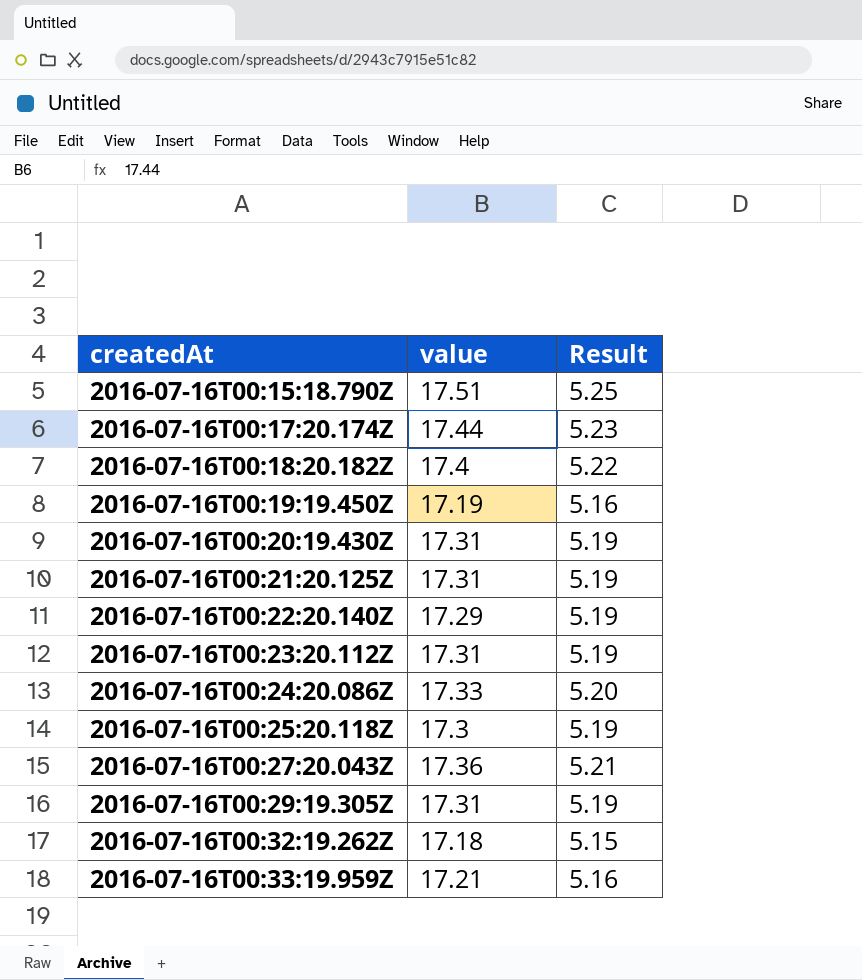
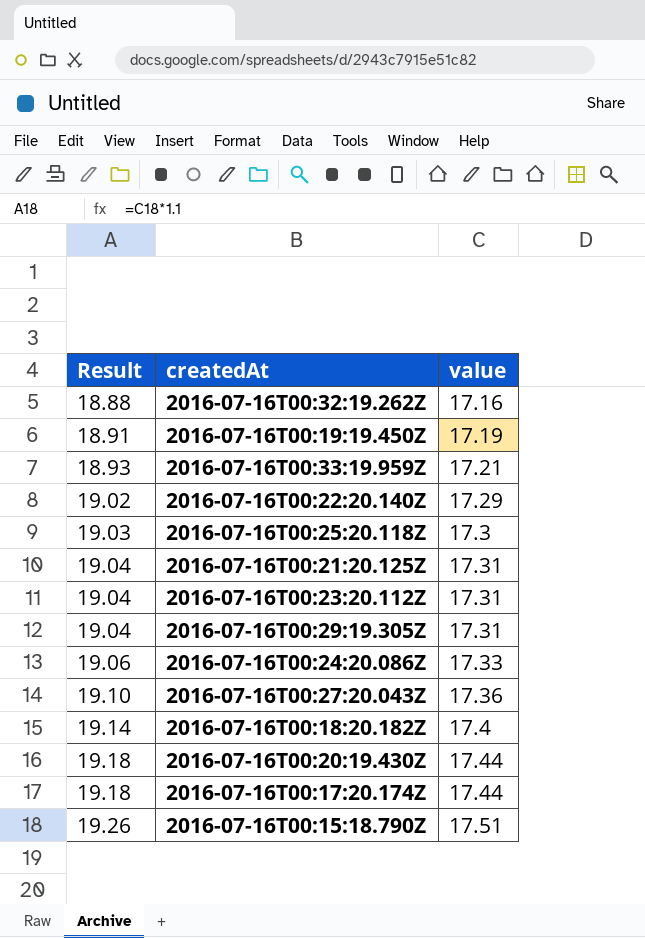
row order: createdAt ascending -> Result ascending
column Result | formula: [value] * 0.3 -> [value] * 1.1
column Result | position: 3 -> 1
2016-07-16T00:32:19.262Z | value: 17.18 -> 17.16
2016-07-16T00:20:19.430Z | value: 17.31 -> 17.44

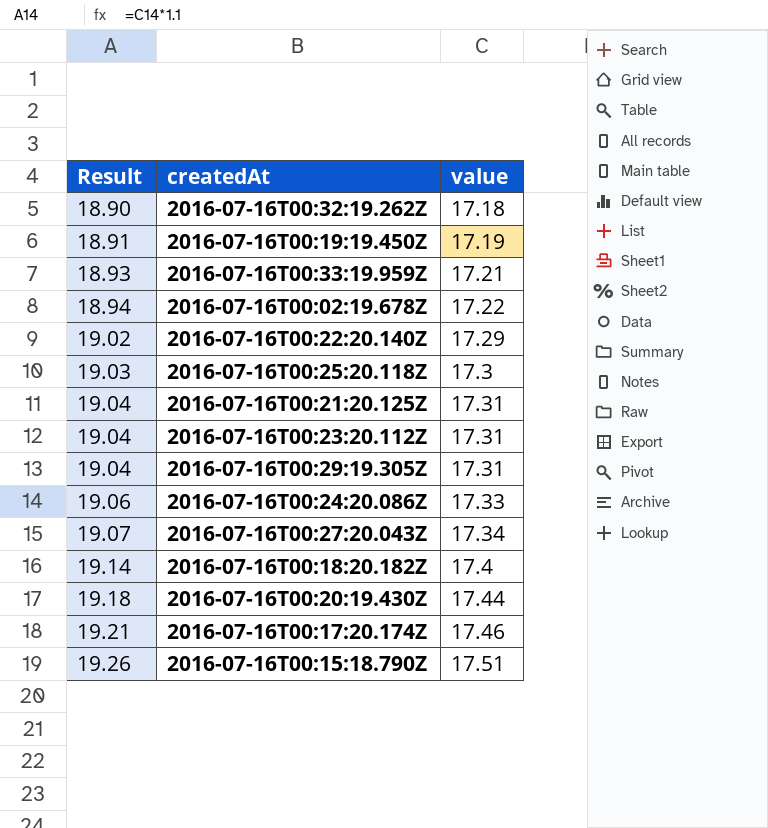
2016-07-16T00:32:19.262Z | Result: 18.88 -> 18.90
2016-07-16T00:32:19.262Z | value: 17.16 -> 17.18
row 2016-07-16T00:02:19.678Z: none -> 18.94 | 17.22
2016-07-16T00:27:20.043Z | Result: 19.10 -> 19.07
2016-07-16T00:27:20.043Z | value: 17.36 -> 17.34
2016-07-16T00:17:20.174Z | Result: 19.18 -> 19.21
2016-07-16T00:17:20.174Z | value: 17.44 -> 17.46

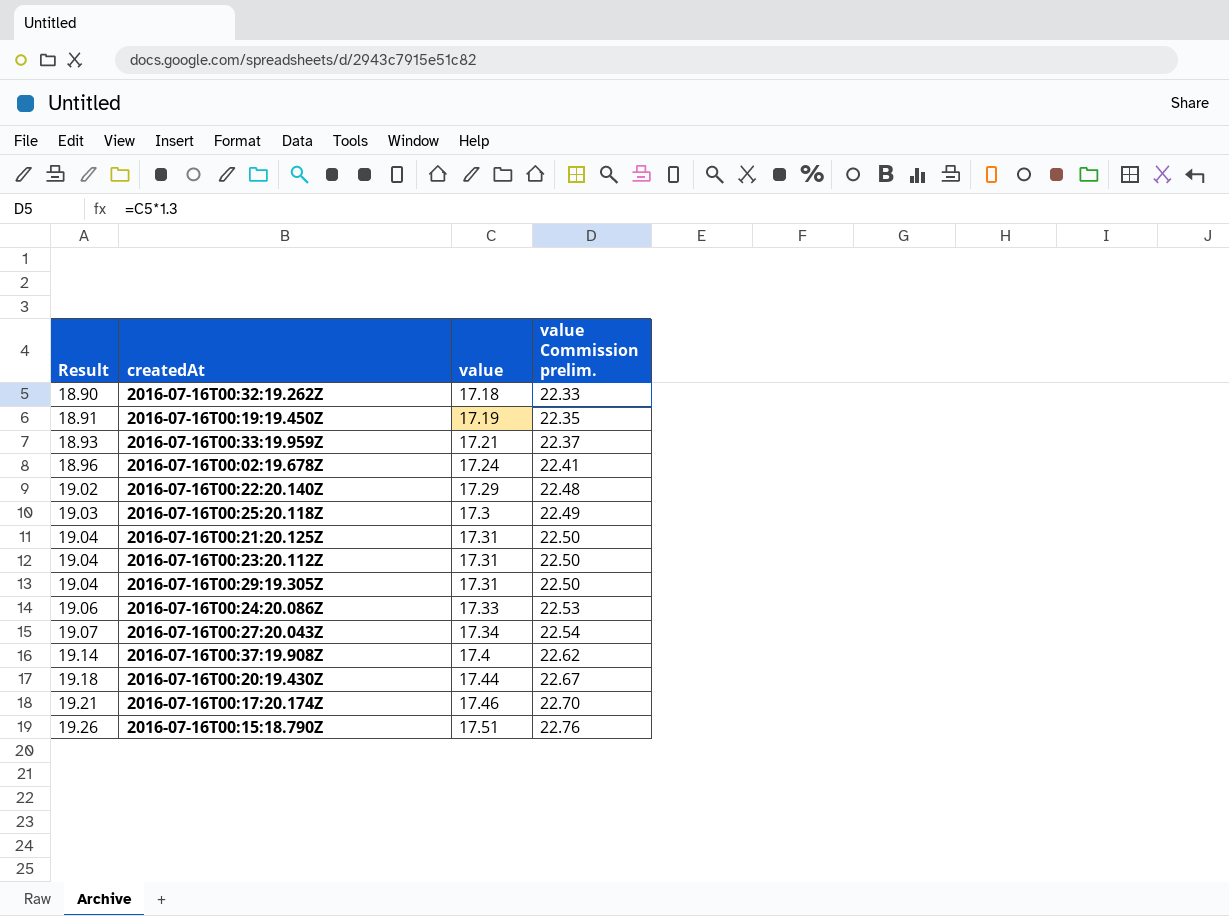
column value Commission prelim. | formula: none -> [value] * 1.3
row 2016-07-16T00:18:20.182Z: 19.14 | 17.4 -> none
2016-07-16T00:02:19.678Z | Result: 18.94 -> 18.96
2016-07-16T00:02:19.678Z | value: 17.22 -> 17.24
row 2016-07-16T00:37:19.908Z: none -> 19.14 | 17.4 | 22.62

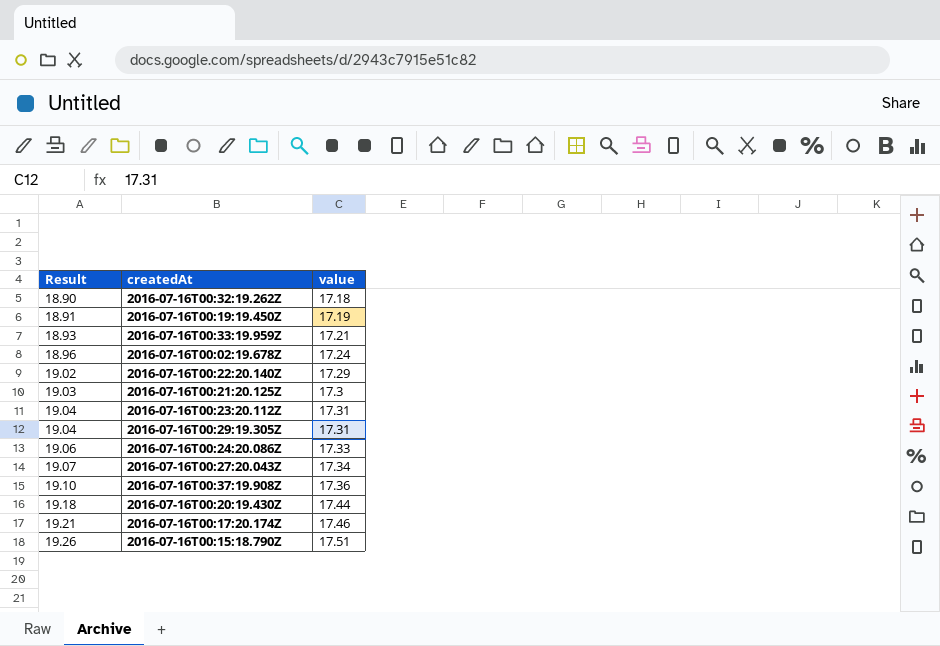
column value Commission prelim. | formula: [value] * 1.3 -> none
row 2016-07-16T00:25:20.118Z: 19.03 | 17.3 | 22.49 -> none
2016-07-16T00:21:20.125Z | Result: 19.04 -> 19.03
2016-07-16T00:21:20.125Z | value: 17.31 -> 17.3
2016-07-16T00:37:19.908Z | Result: 19.14 -> 19.10
2016-07-16T00:37:19.908Z | value: 17.4 -> 17.36

